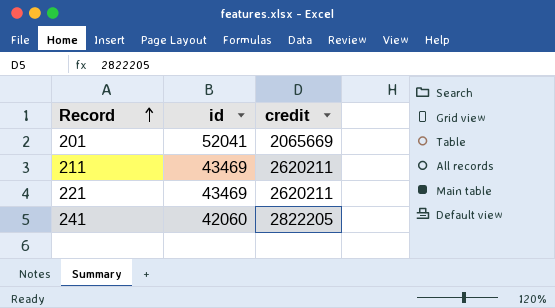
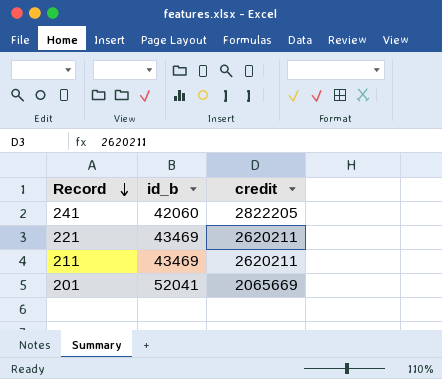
row order: Record ascending -> Record descending
column name: id -> id_b

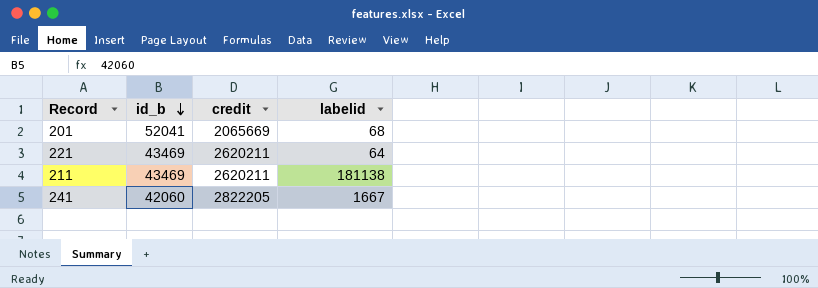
row order: Record descending -> id_b descending
column labelid | position: none -> 4

